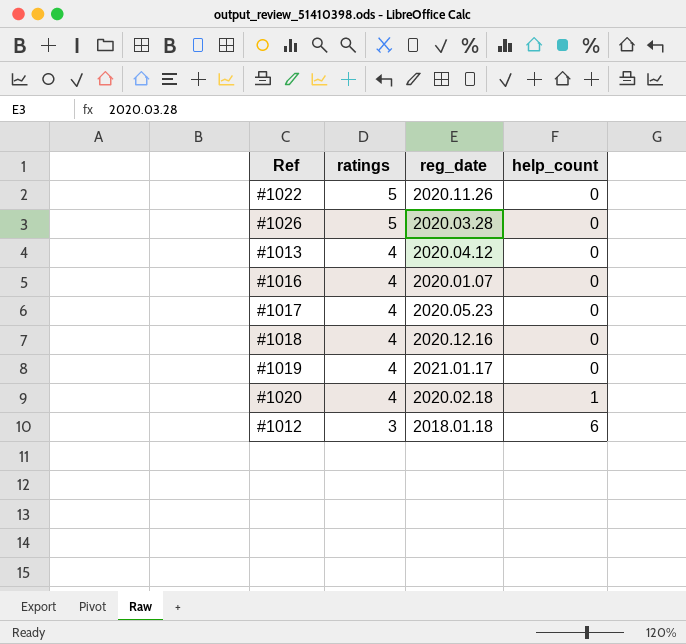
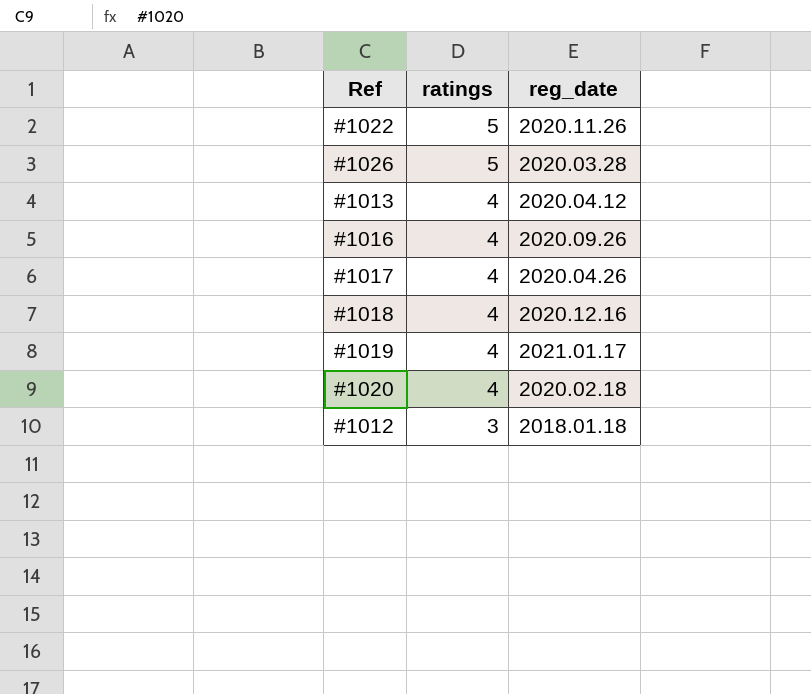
column help_count | position: 4 -> none
#1016 | reg_date: 2020.01.07 -> 2020.09.26
#1017 | reg_date: 2020.05.23 -> 2020.04.26

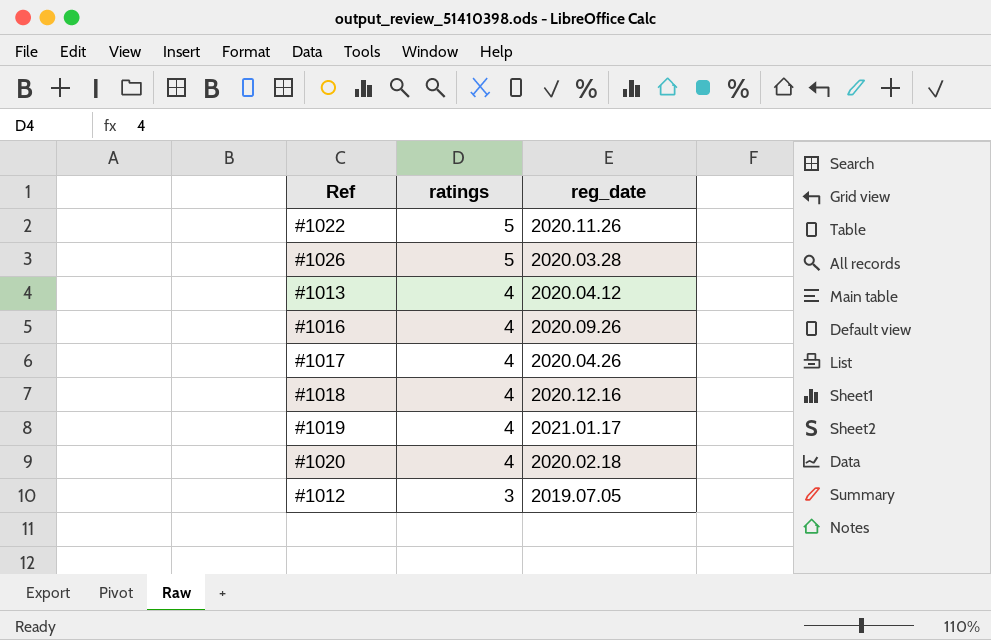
#1012 | reg_date: 2018.01.18 -> 2019.07.05

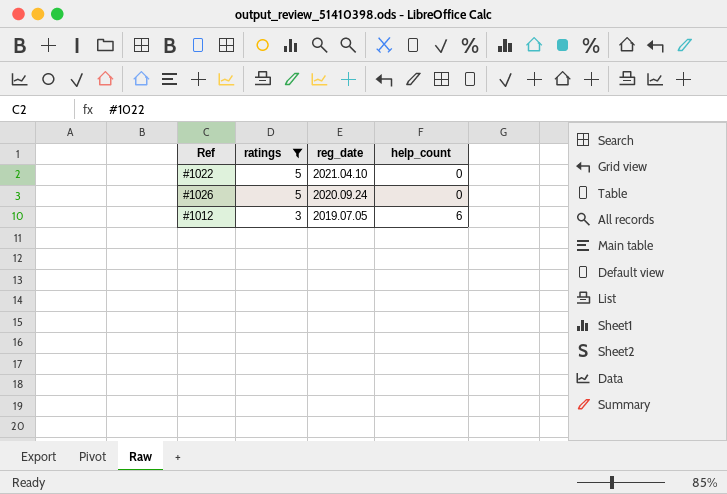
filter: none -> ratings != 4
column help_count | position: none -> 4
#1022 | reg_date: 2020.11.26 -> 2021.04.10
#1026 | reg_date: 2020.03.28 -> 2020.09.24

